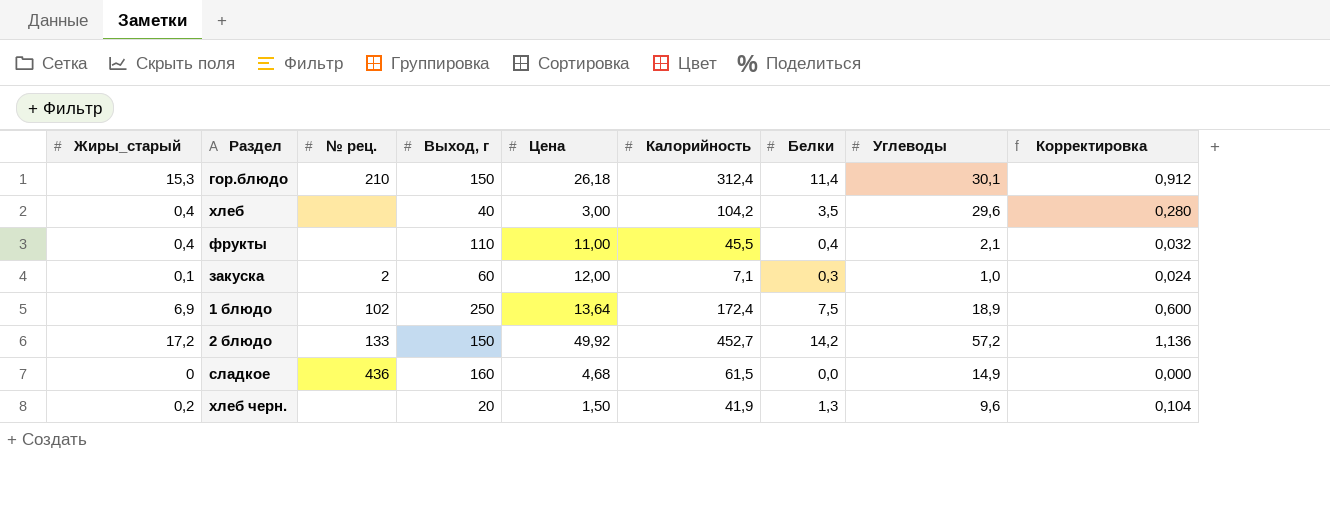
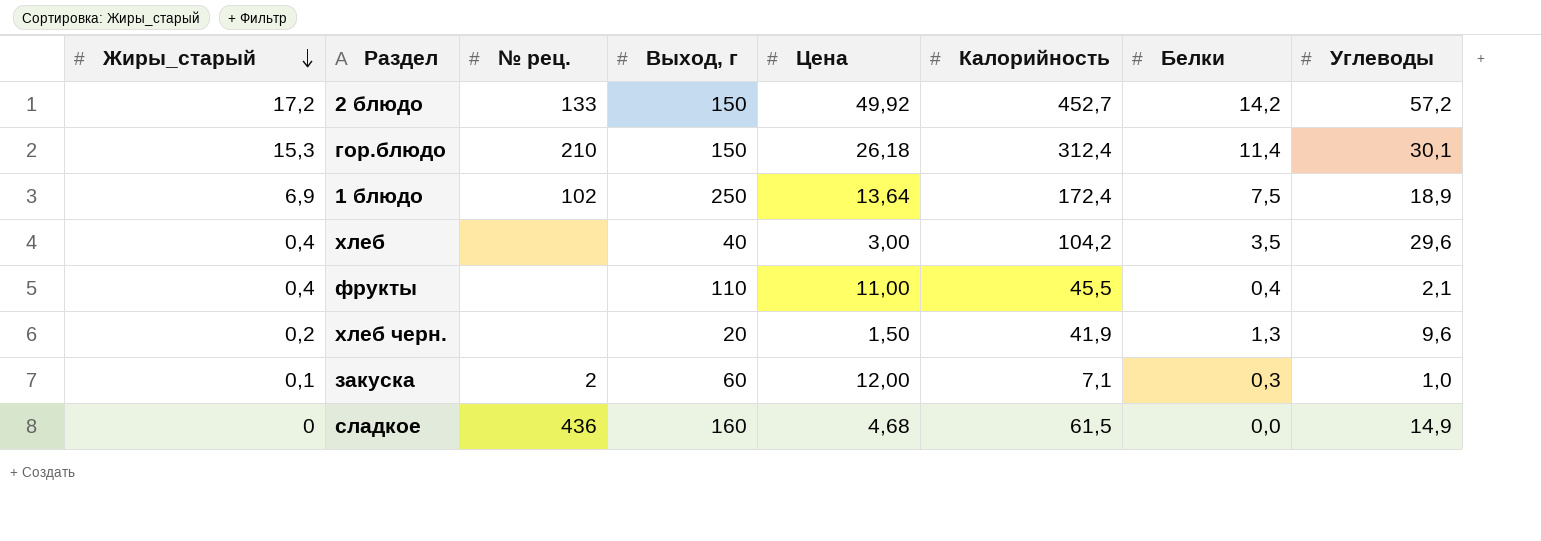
row order: none -> Жиры_старый descending
column Корректировка | formula: [Белки] * 0,08 -> none

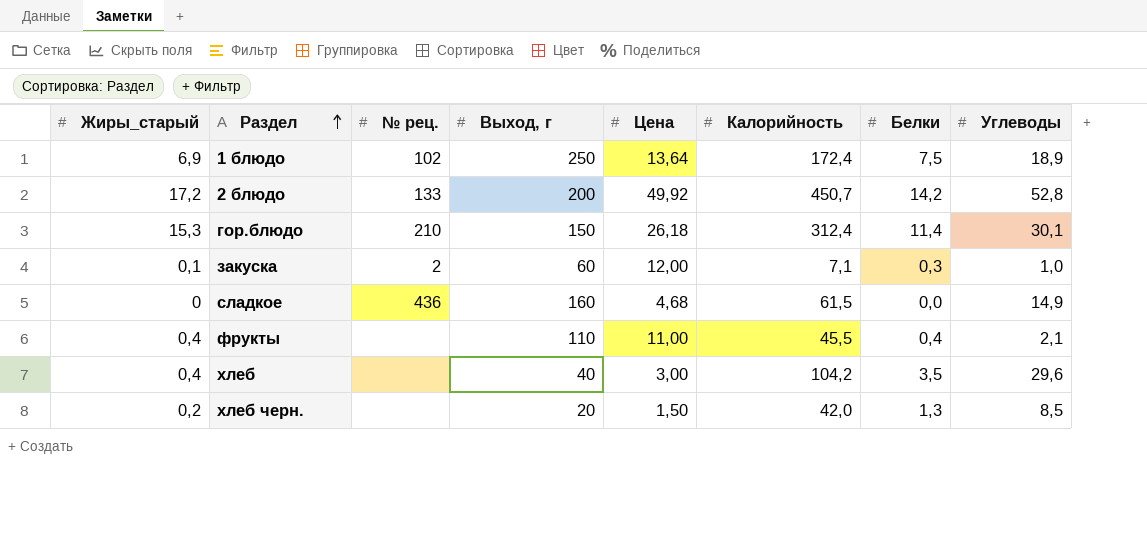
row order: Жиры_старый descending -> Раздел ascending
2 блюдо | Выход, г: 150 -> 200
2 блюдо | Калорийность: 452,7 -> 450,7
2 блюдо | Углеводы: 57,2 -> 52,8
хлеб черн. | Калорийность: 41,9 -> 42,0
хлеб черн. | Углеводы: 9,6 -> 8,5

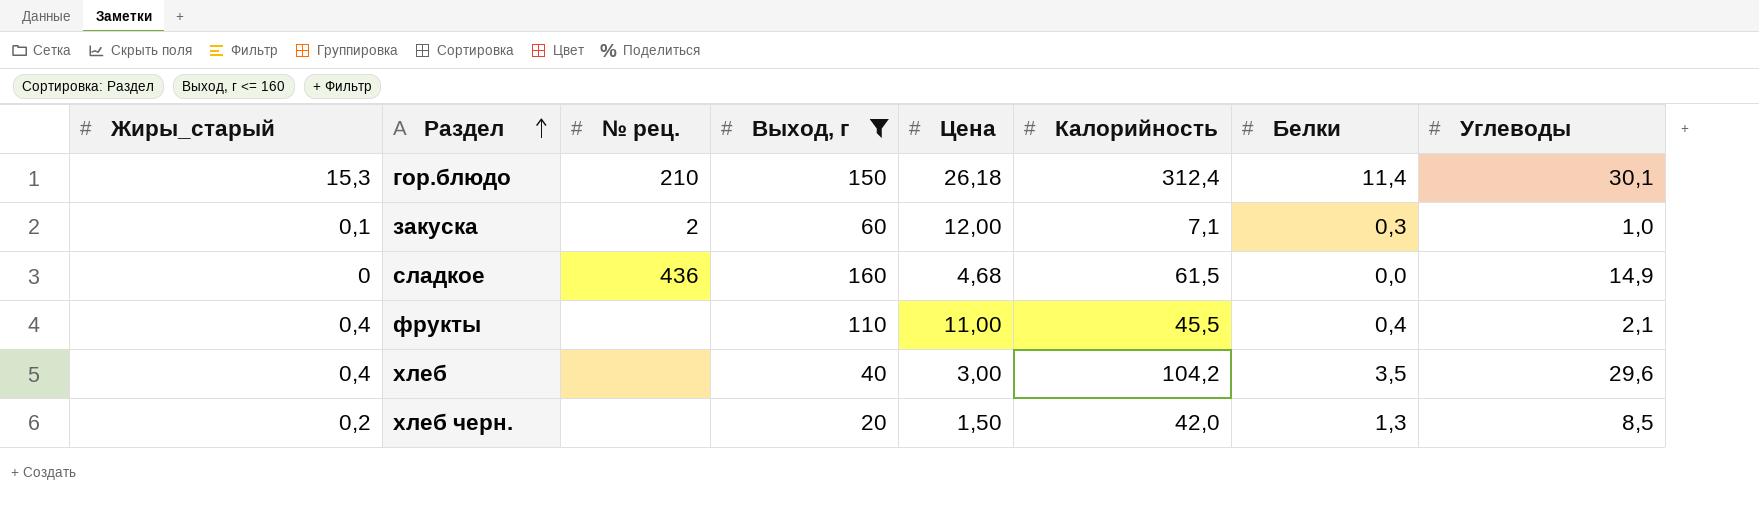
filter: none -> Выход, г <= 160

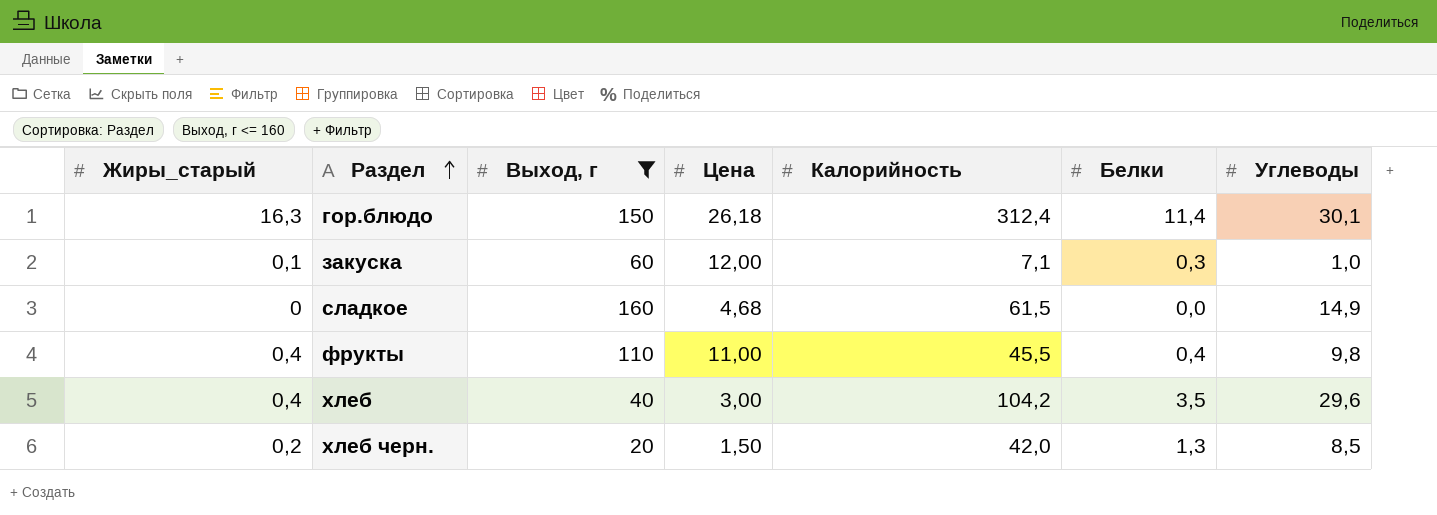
column № рец. | position: 3 -> none
гор.блюдо | Жиры_старый: 15,3 -> 16,3
фрукты | Углеводы: 2,1 -> 9,8

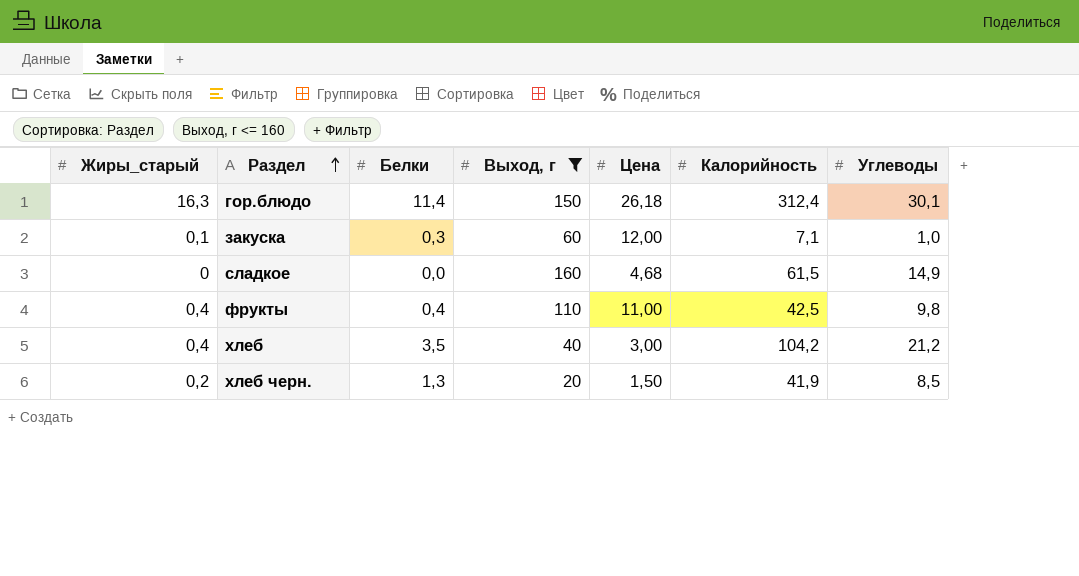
column Белки | position: 6 -> 3
фрукты | Калорийность: 45,5 -> 42,5
хлеб | Углеводы: 29,6 -> 21,2
хлеб черн. | Калорийность: 42,0 -> 41,9

